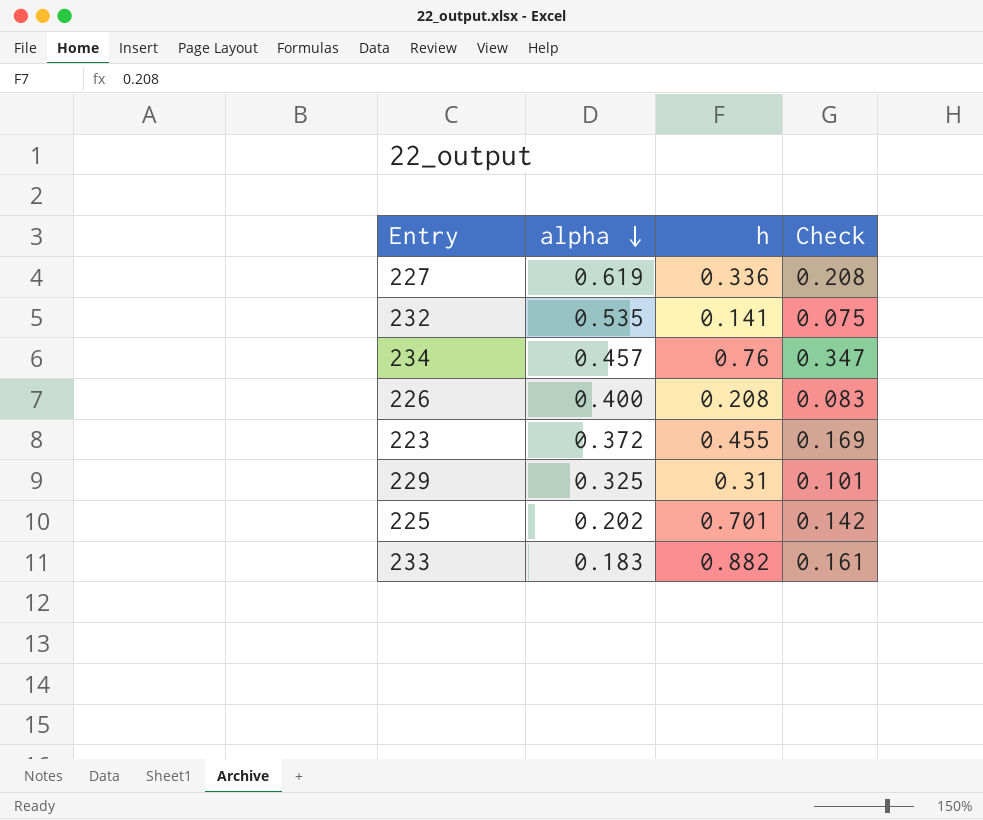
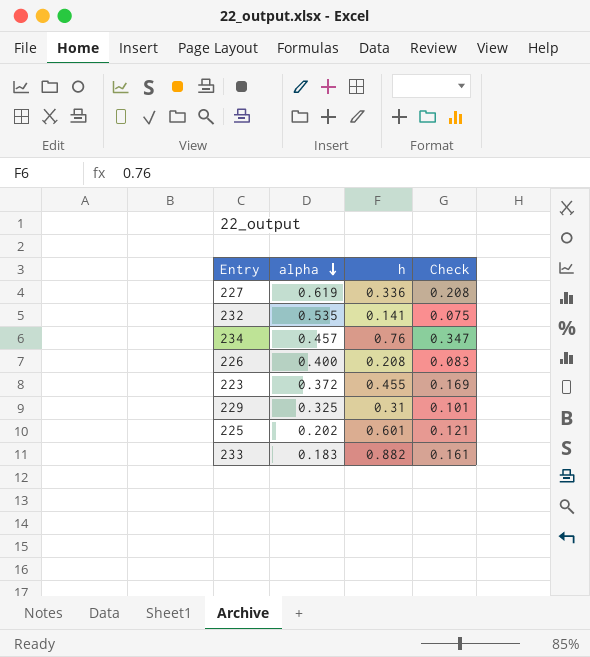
225 | h: 0.701 -> 0.601
225 | Check: 0.142 -> 0.121

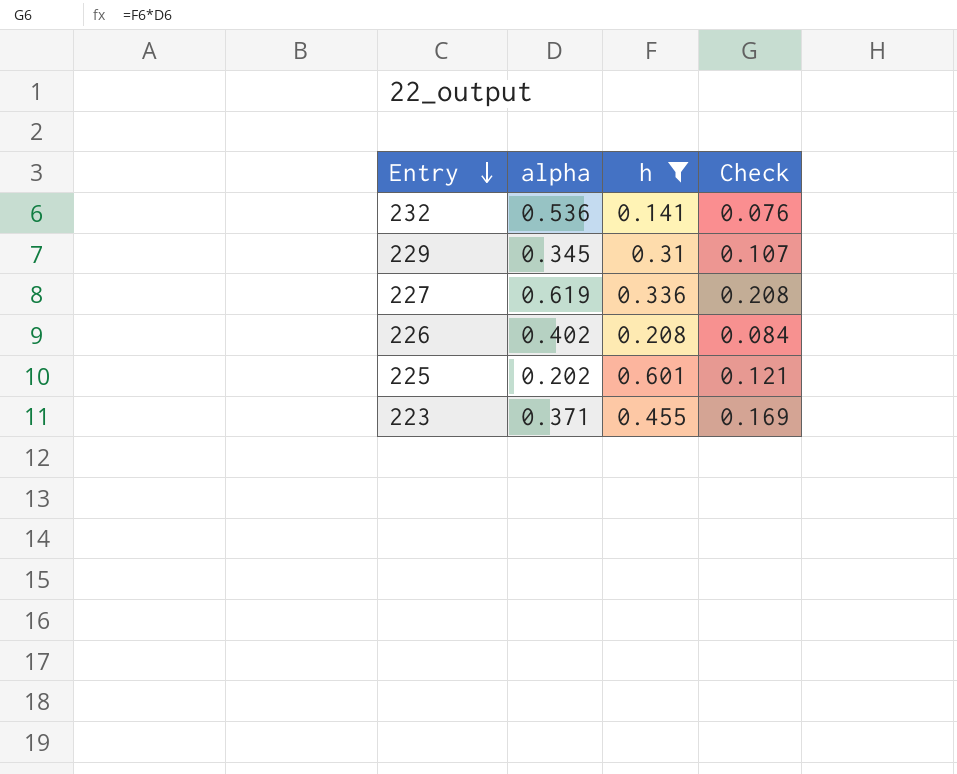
filter: none -> h <= 0.601
row order: alpha descending -> Entry descending
232 | alpha: 0.535 -> 0.536
232 | Check: 0.075 -> 0.076
229 | alpha: 0.325 -> 0.345
229 | Check: 0.101 -> 0.107
226 | alpha: 0.400 -> 0.402
226 | Check: 0.083 -> 0.084
223 | alpha: 0.372 -> 0.371

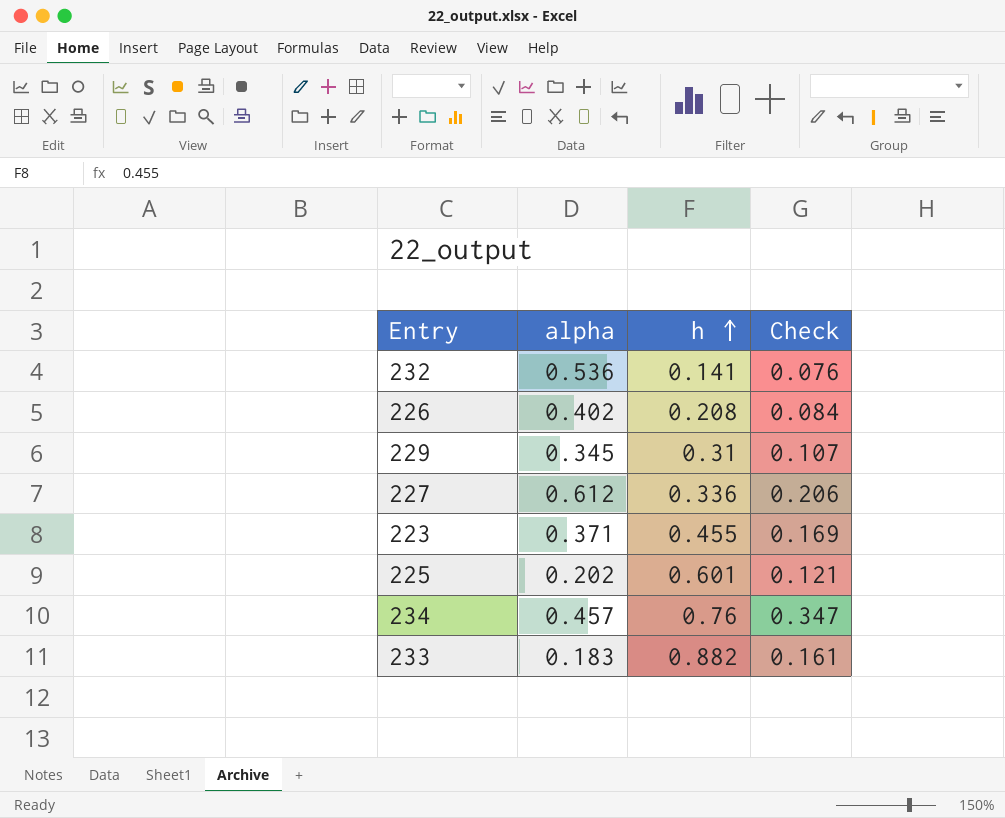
filter: h <= 0.601 -> none
row order: Entry descending -> h ascending
227 | alpha: 0.619 -> 0.612
227 | Check: 0.208 -> 0.206

